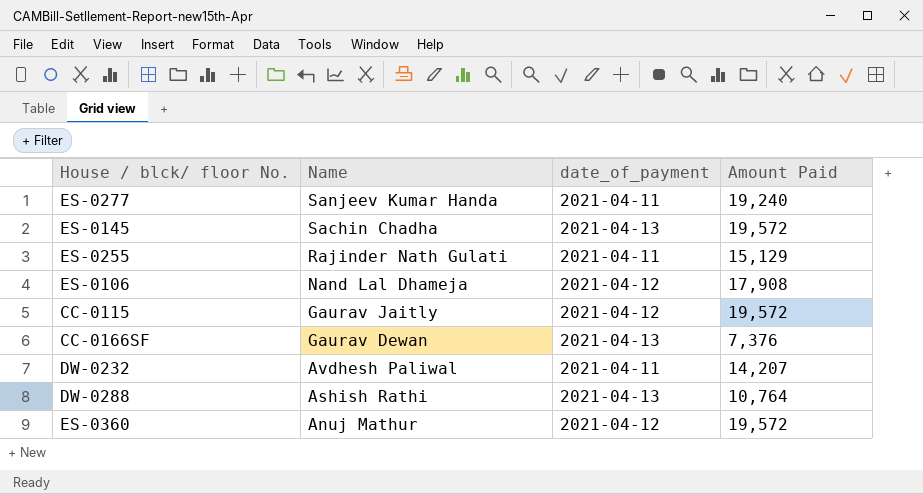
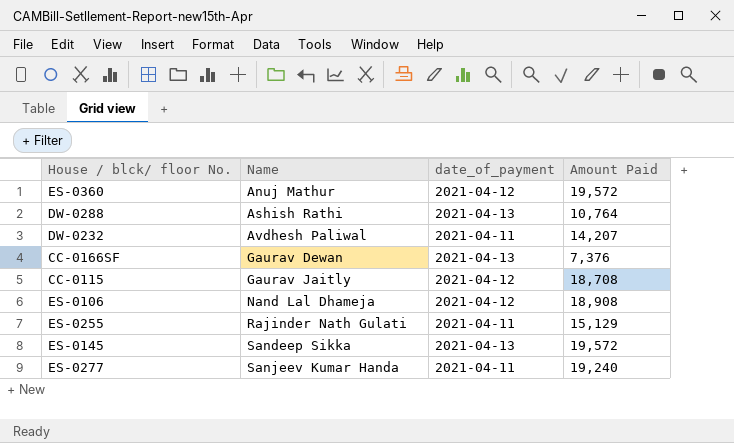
row order: Name descending -> Name ascending
CC-0115 | Amount Paid: 19,572 -> 18,708
ES-0106 | Amount Paid: 17,908 -> 18,908
ES-0145 | Name: Sachin Chadha -> Sandeep Sikka

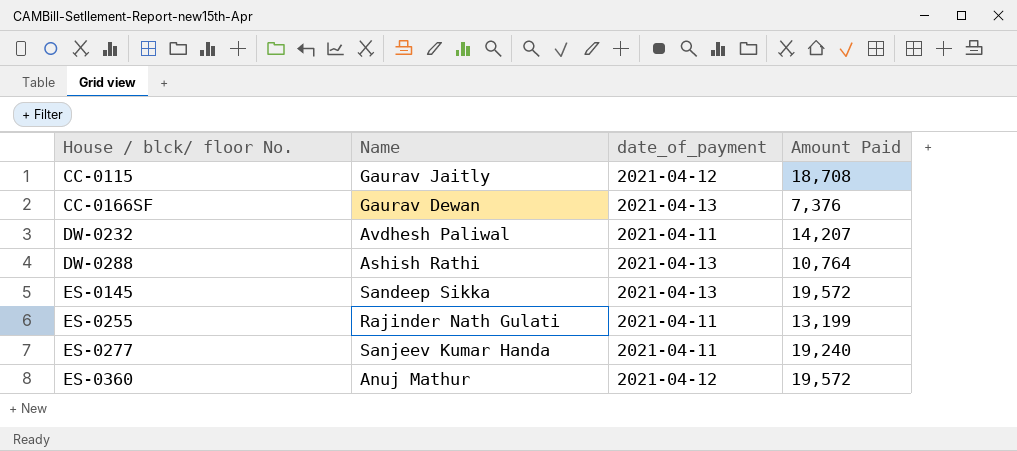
row order: Name ascending -> House / blck/ floor No. ascending
row ES-0106: Nand Lal Dhameja | 2021-04-12 | 18,908 -> none
ES-0255 | Amount Paid: 15,129 -> 13,199

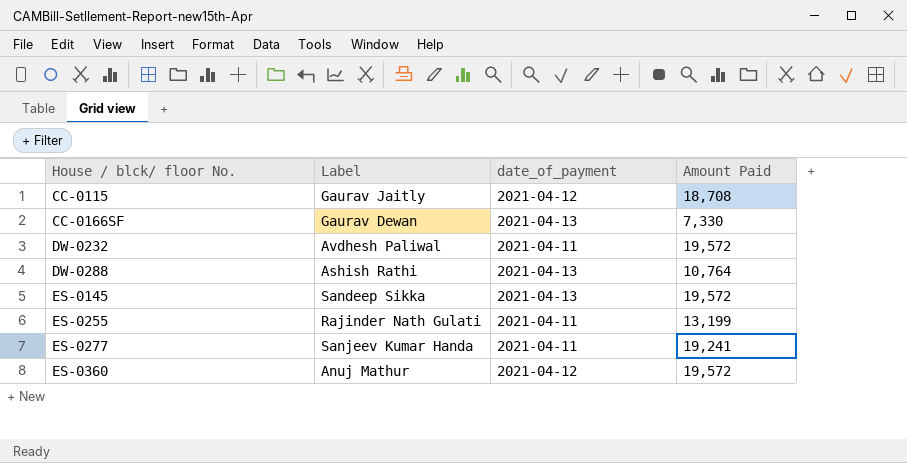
column name: Name -> Label
CC-0166SF | Amount Paid: 7,376 -> 7,330
DW-0232 | Amount Paid: 14,207 -> 19,572
ES-0277 | Amount Paid: 19,240 -> 19,241

